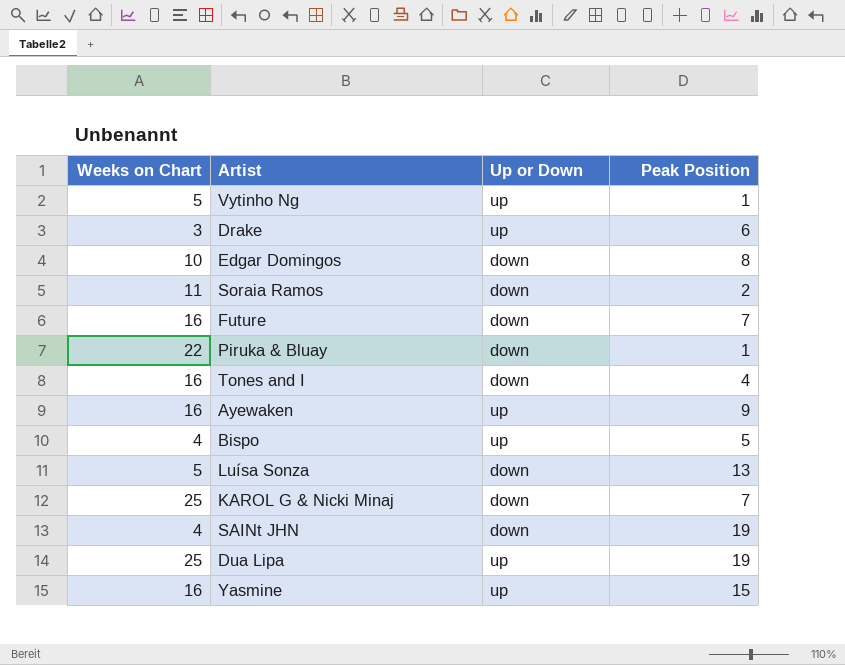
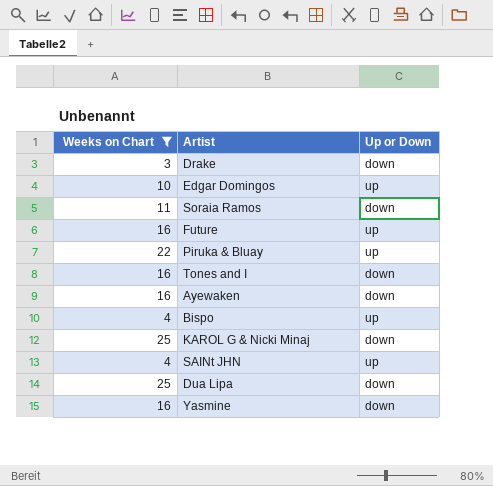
filter: none -> Weeks on Chart != 5
column Peak Position | position: 4 -> none
Drake | Up or Down: up -> down
Edgar Domingos | Up or Down: down -> up
Future | Up or Down: down -> up
Piruka & Bluay | Up or Down: down -> up
Ayewaken | Up or Down: up -> down
SAINt JHN | Up or Down: down -> up
Dua Lipa | Up or Down: up -> down
Yasmine | Up or Down: up -> down

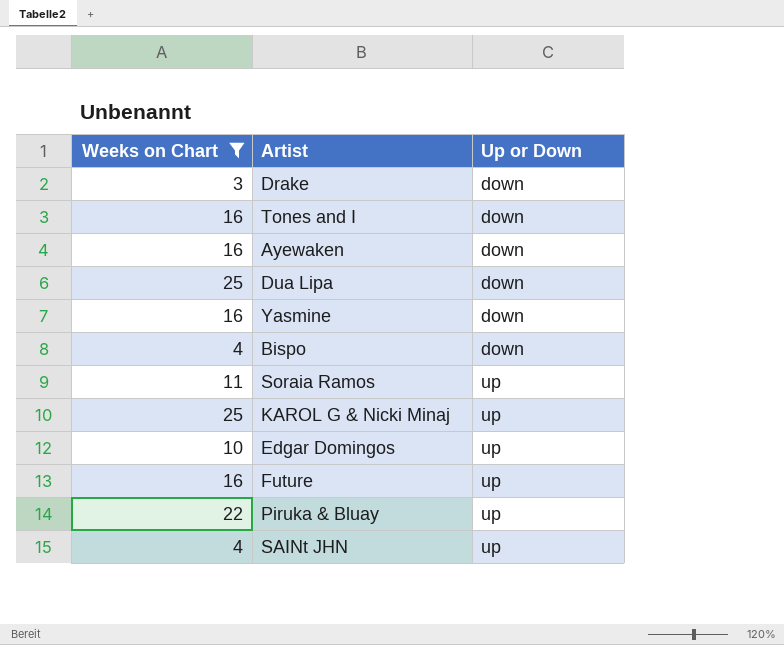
row order: none -> Up or Down ascending
Bispo | Up or Down: up -> down
Soraia Ramos | Up or Down: down -> up
KAROL G & Nicki Minaj | Up or Down: down -> up

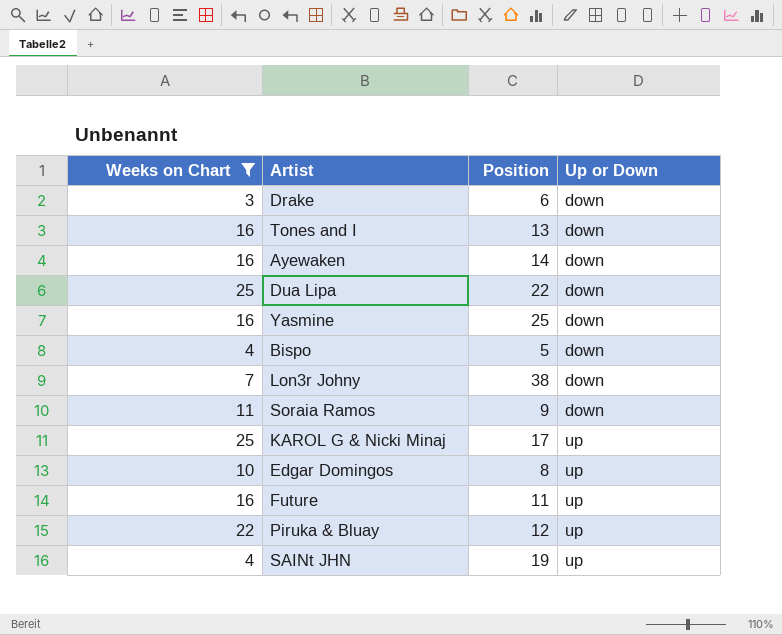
column Position | position: none -> 3
row Lon3r Johny: none -> 7 | 38 | down
Soraia Ramos | Up or Down: up -> down

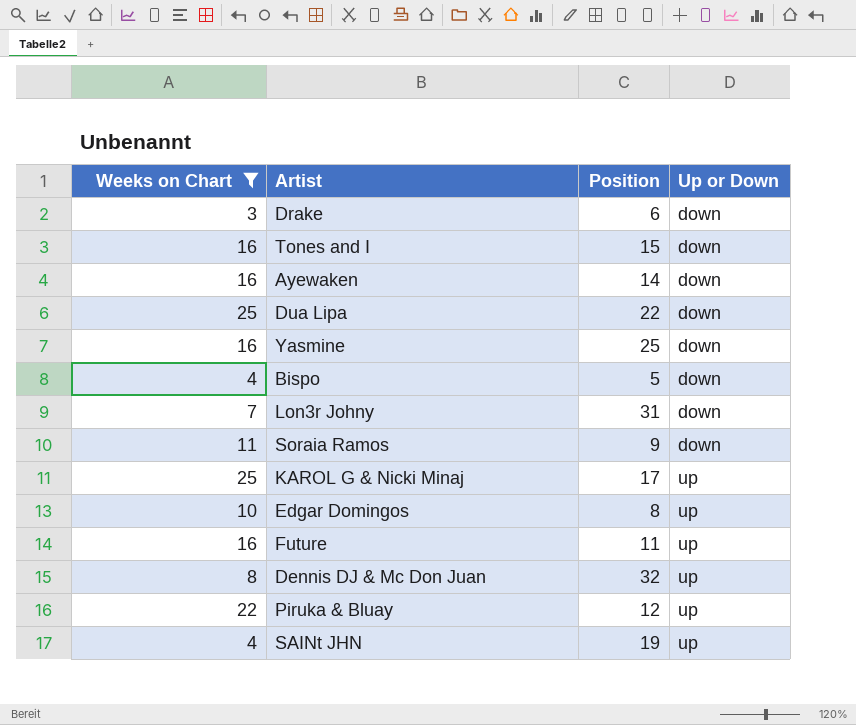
Tones and I | Position: 13 -> 15
Lon3r Johny | Position: 38 -> 31
row Dennis DJ & Mc Don Juan: none -> 8 | 32 | up

